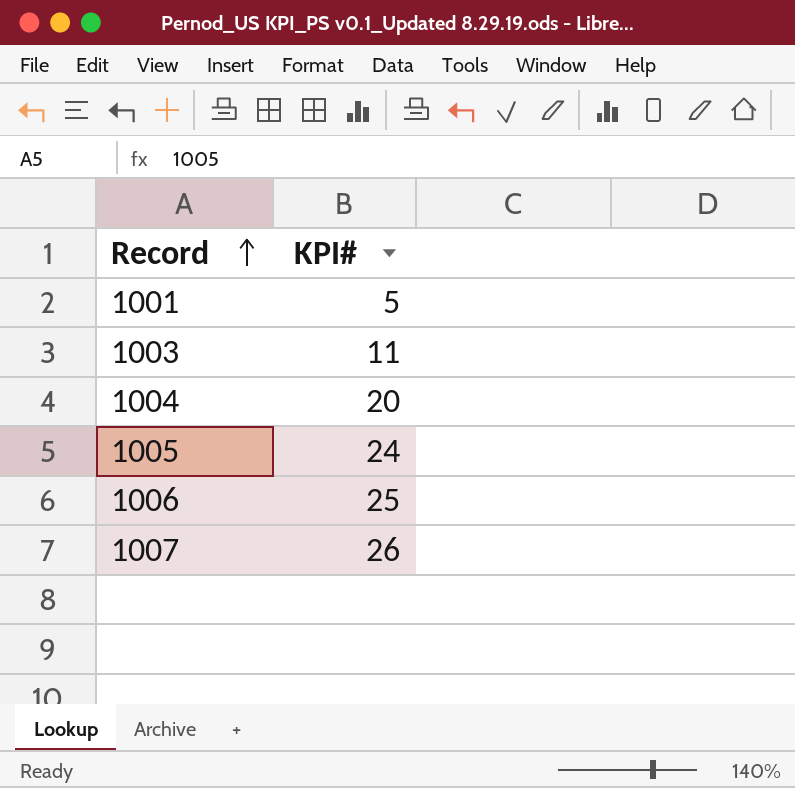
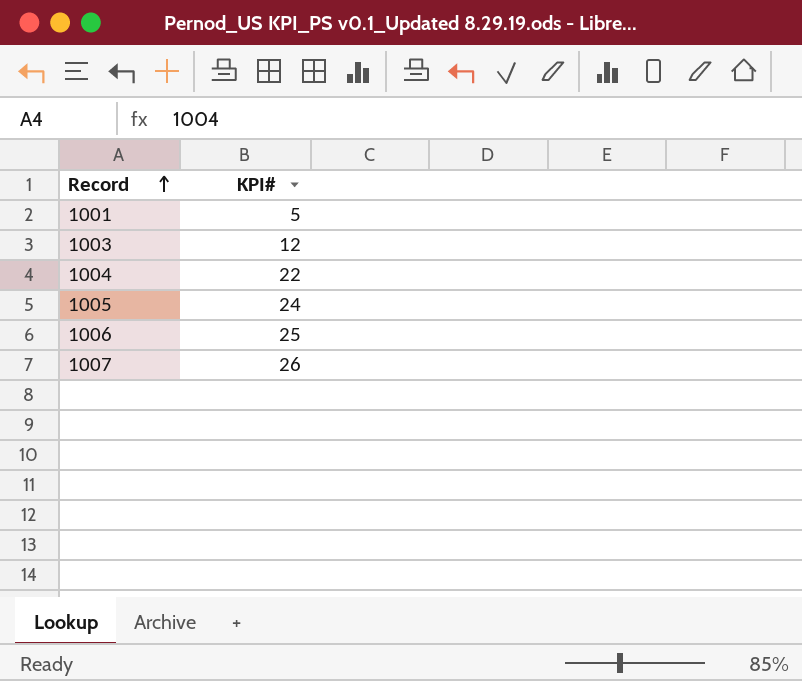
1003 | KPI#: 11 -> 12
1004 | KPI#: 20 -> 22

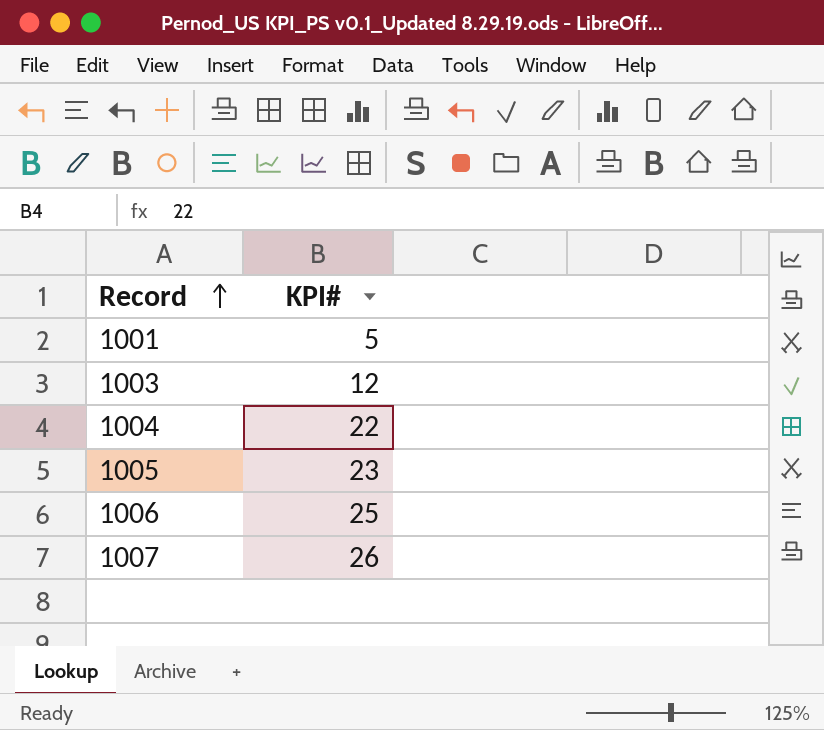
1005 | KPI#: 24 -> 23

